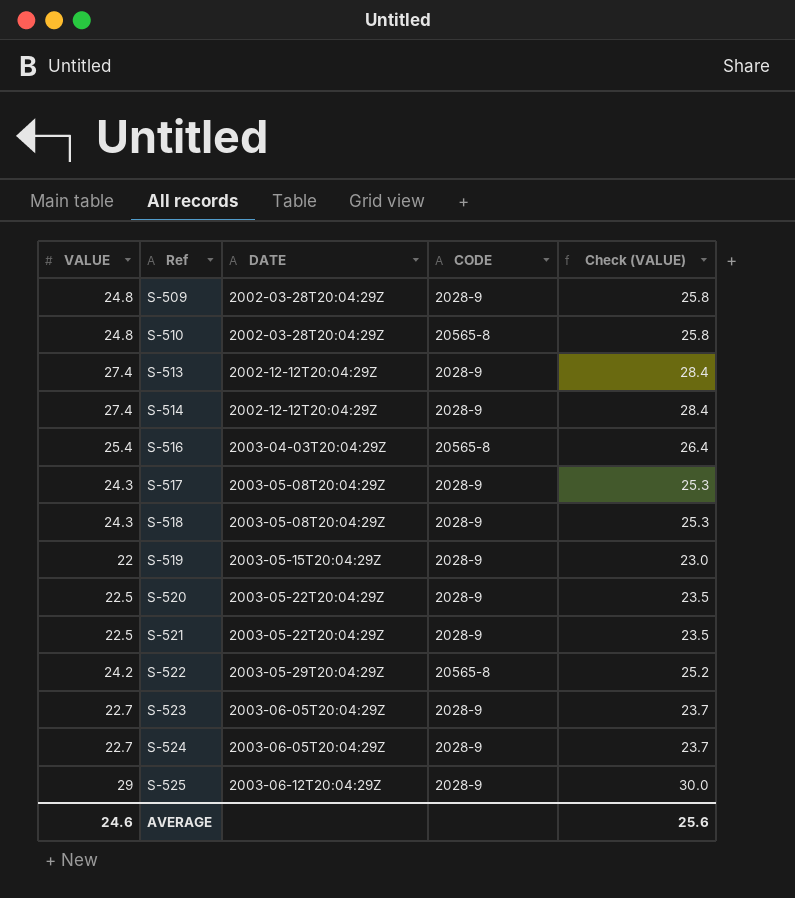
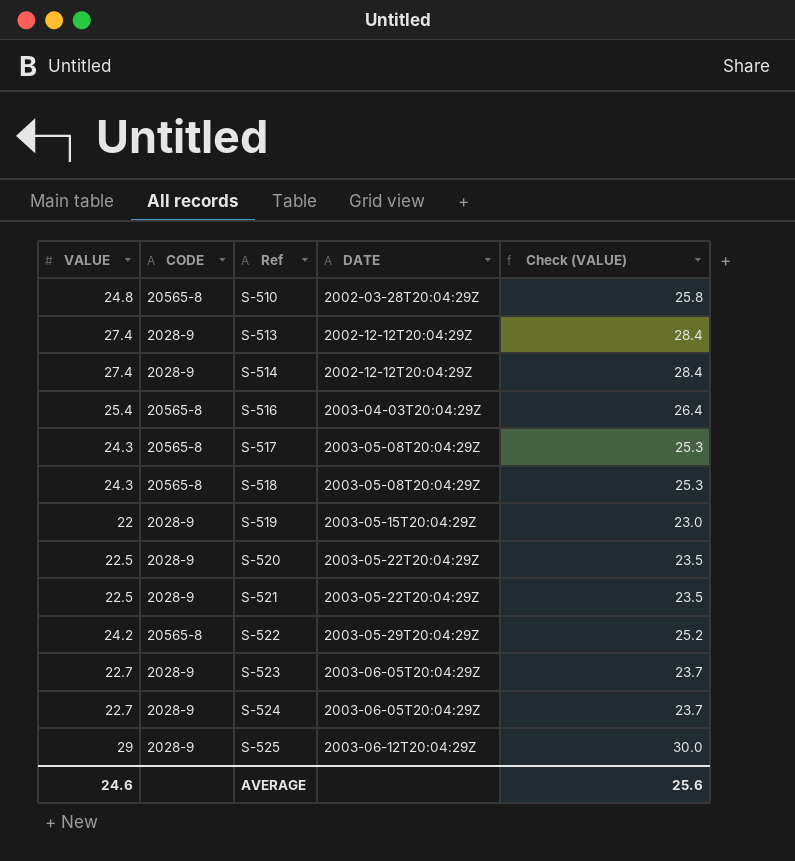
column CODE | position: 4 -> 2
row S-509: 24.8 | 2002-03-28T20:04:29Z | 2028-9 | 25.8 -> none
S-517 | CODE: 2028-9 -> 20565-8
S-518 | CODE: 2028-9 -> 20565-8

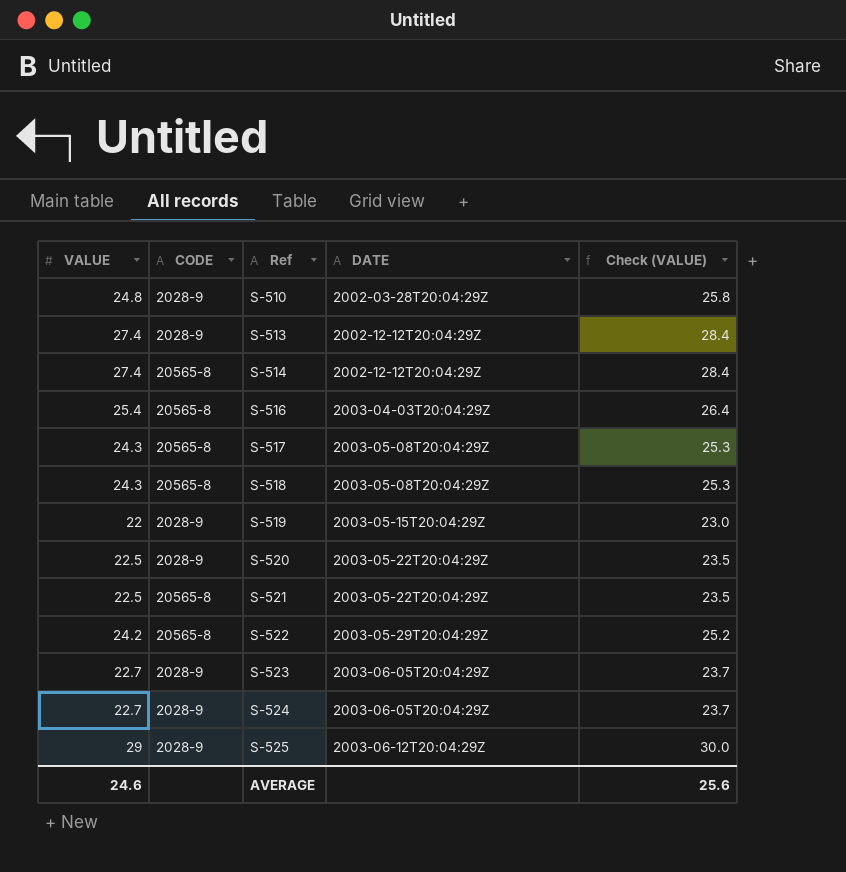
S-510 | CODE: 20565-8 -> 2028-9
S-514 | CODE: 2028-9 -> 20565-8
S-521 | CODE: 2028-9 -> 20565-8

